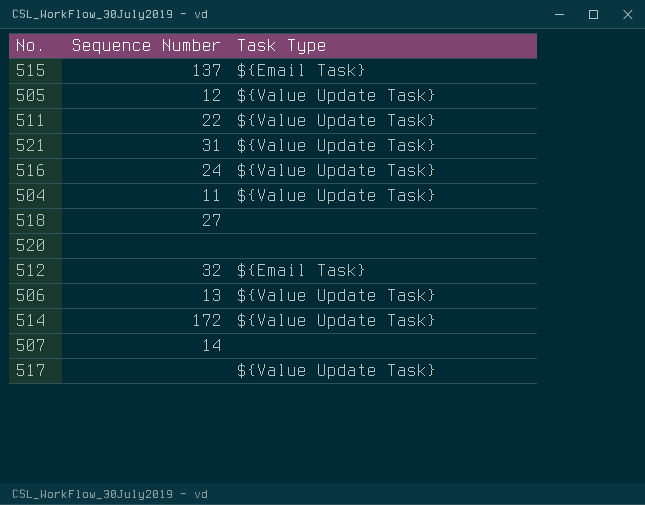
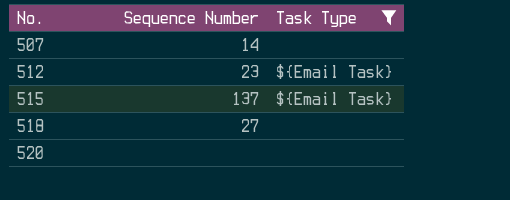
filter: none -> Task Type != ${Value Update Task}
row order: none -> No. ascending
512 | Sequence Number: 32 -> 23

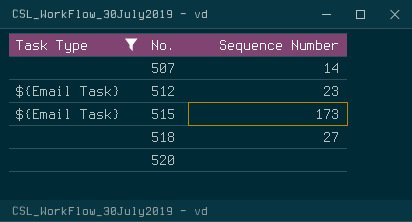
column Task Type | position: 3 -> 1
515 | Sequence Number: 137 -> 173

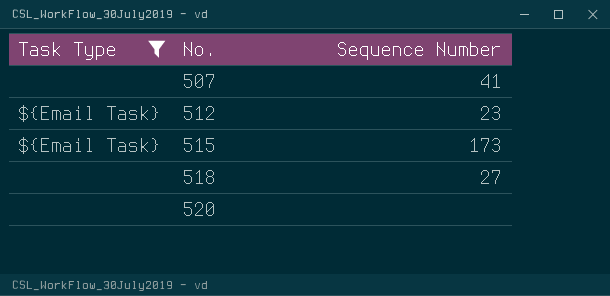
507 | Sequence Number: 14 -> 41

